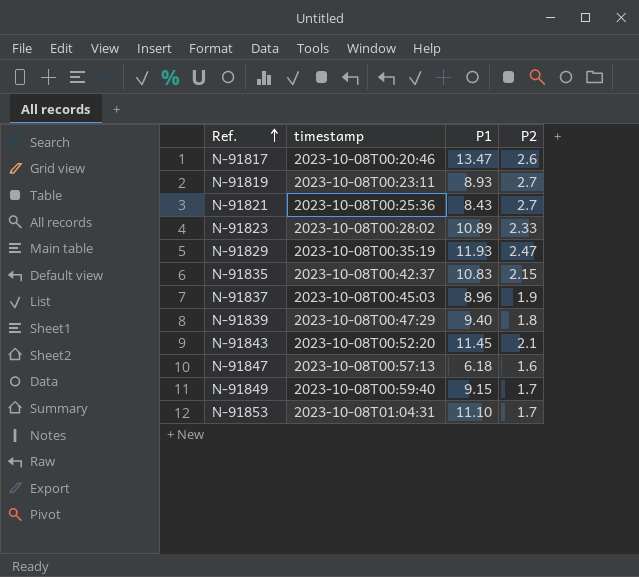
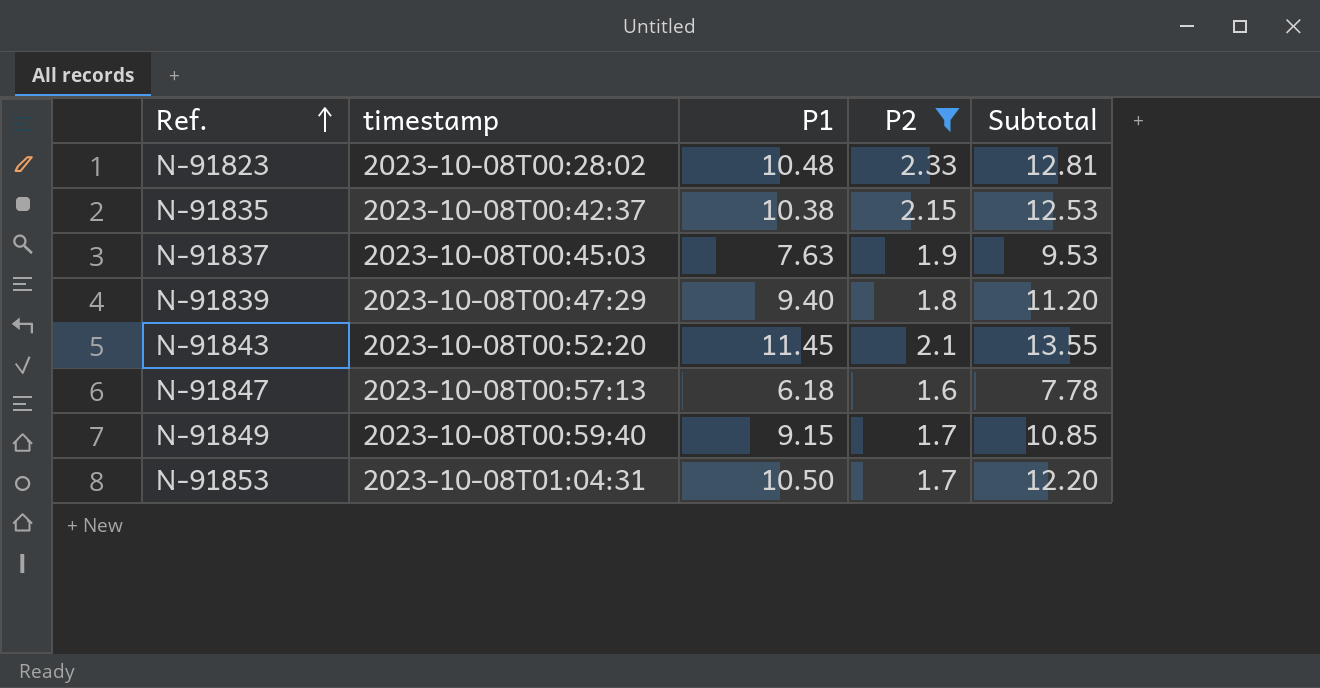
filter: none -> P2 <= 2.33
column Subtotal | formula: none -> [P1] + [P2]
N-91823 | P1: 10.89 -> 10.48
N-91835 | P1: 10.83 -> 10.38
N-91837 | P1: 8.96 -> 7.63
N-91853 | P1: 11.10 -> 10.50

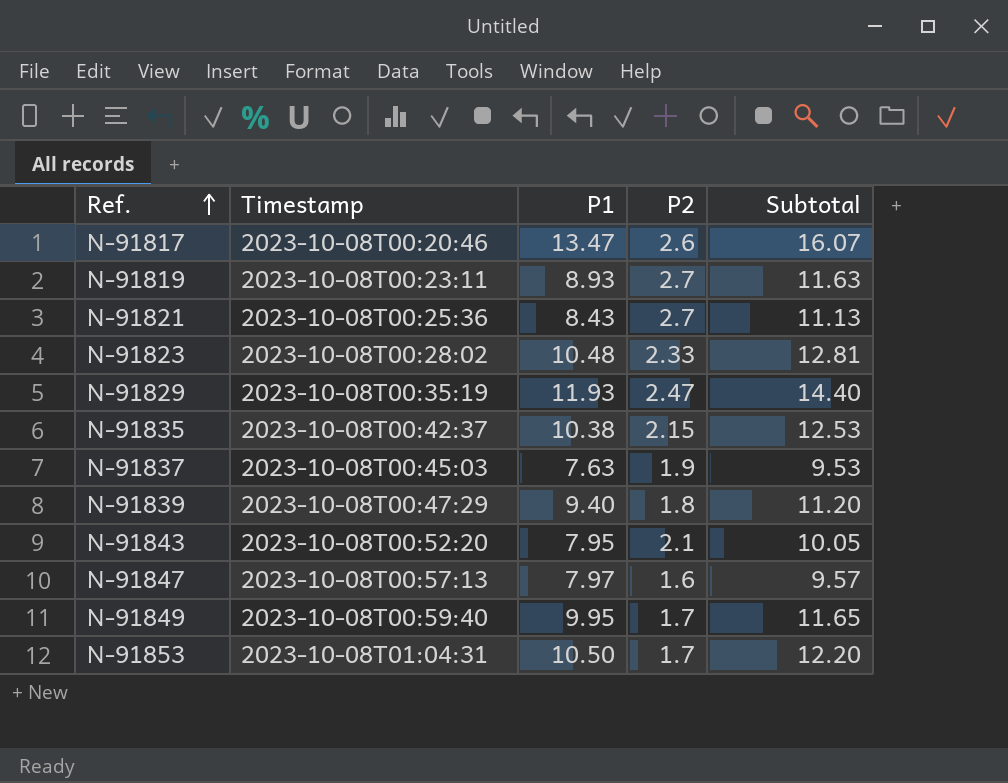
filter: P2 <= 2.33 -> none
column name: timestamp -> Timestamp
N-91843 | P1: 11.45 -> 7.95
N-91843 | Subtotal: 13.55 -> 10.05
N-91847 | P1: 6.18 -> 7.97
N-91847 | Subtotal: 7.78 -> 9.57
N-91849 | P1: 9.15 -> 9.95
N-91849 | Subtotal: 10.85 -> 11.65

